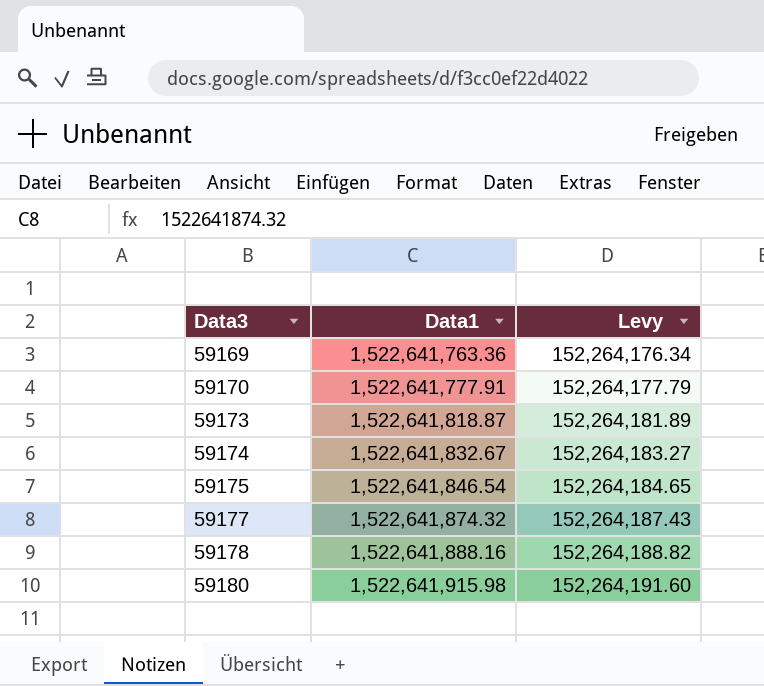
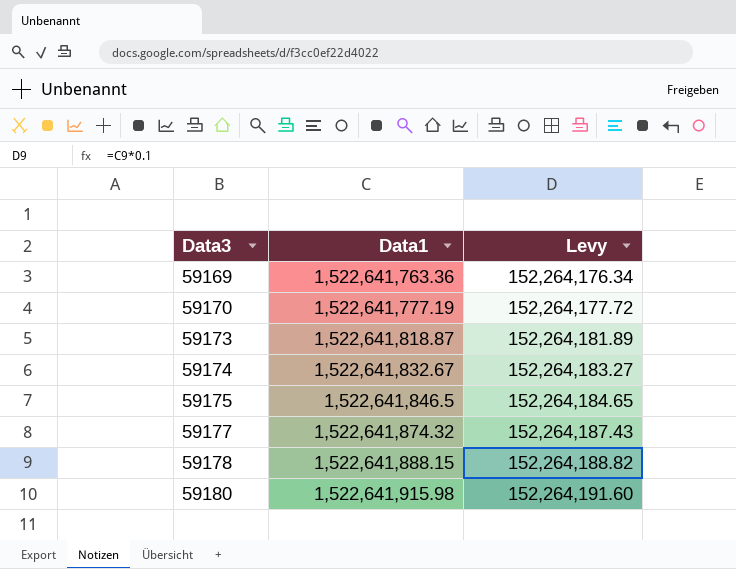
59170 | Data1: 1,522,641,777.91 -> 1,522,641,777.19
59170 | Levy: 152,264,177.79 -> 152,264,177.72
59175 | Data1: 1,522,641,846.54 -> 1,522,641,846.5
59178 | Data1: 1,522,641,888.16 -> 1,522,641,888.15

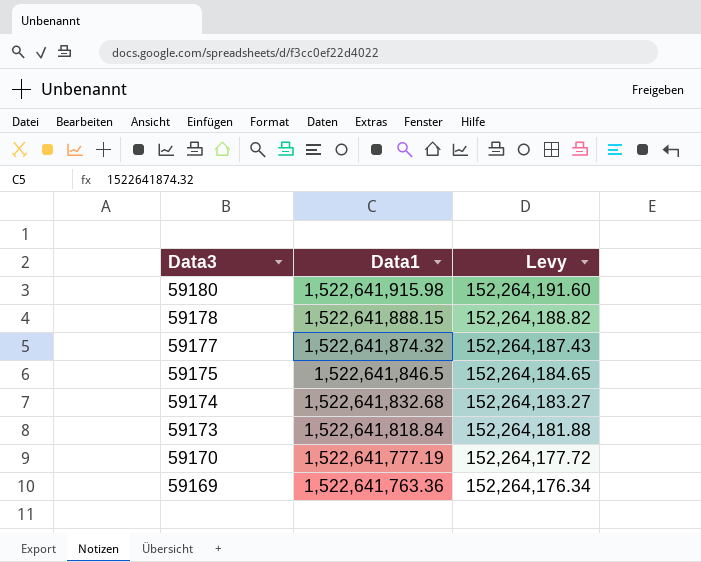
row order: Data3 ascending -> Data3 descending
59174 | Data1: 1,522,641,832.67 -> 1,522,641,832.68
59173 | Data1: 1,522,641,818.87 -> 1,522,641,818.84
59173 | Levy: 152,264,181.89 -> 152,264,181.88

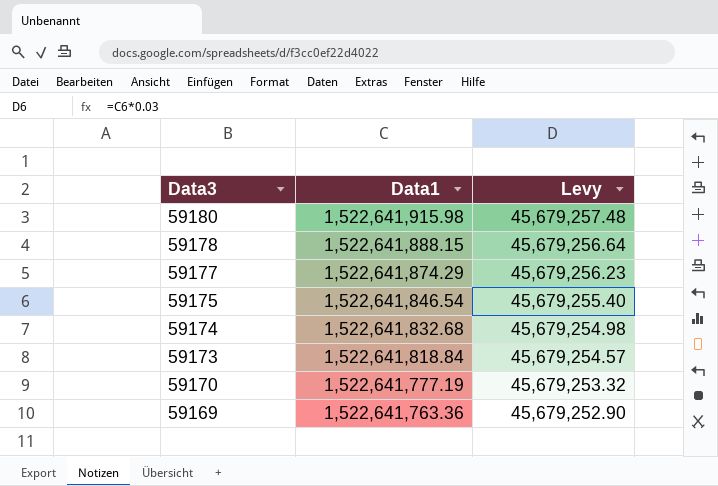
column Levy | formula: [Data1] * 0.1 -> [Data1] * 0.03
59177 | Data1: 1,522,641,874.32 -> 1,522,641,874.29
59175 | Data1: 1,522,641,846.5 -> 1,522,641,846.54

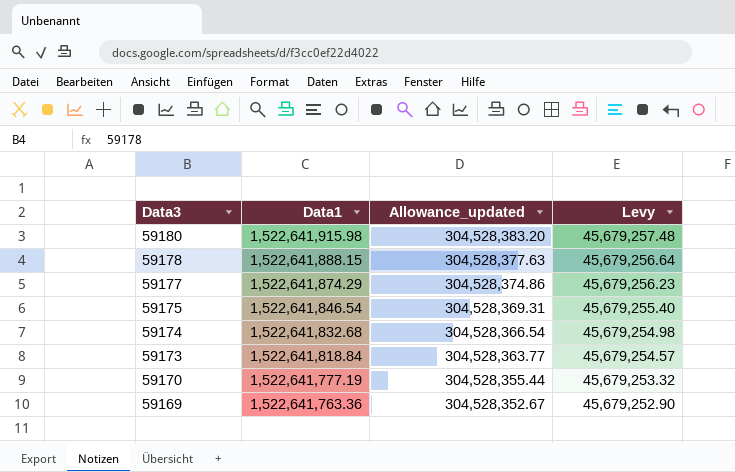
column Allowance_updated | formula: none -> [Data1] * 0.2

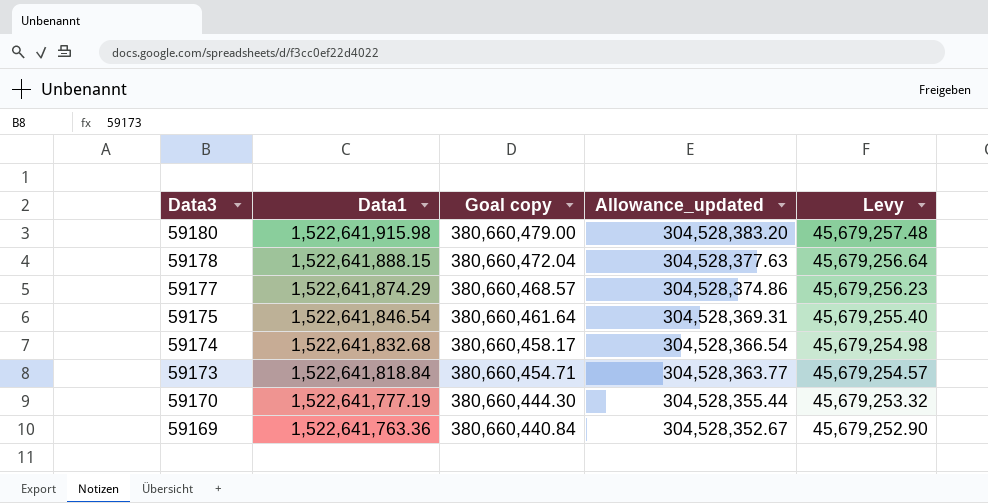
column Goal copy | formula: none -> [Data1] * 0.25

